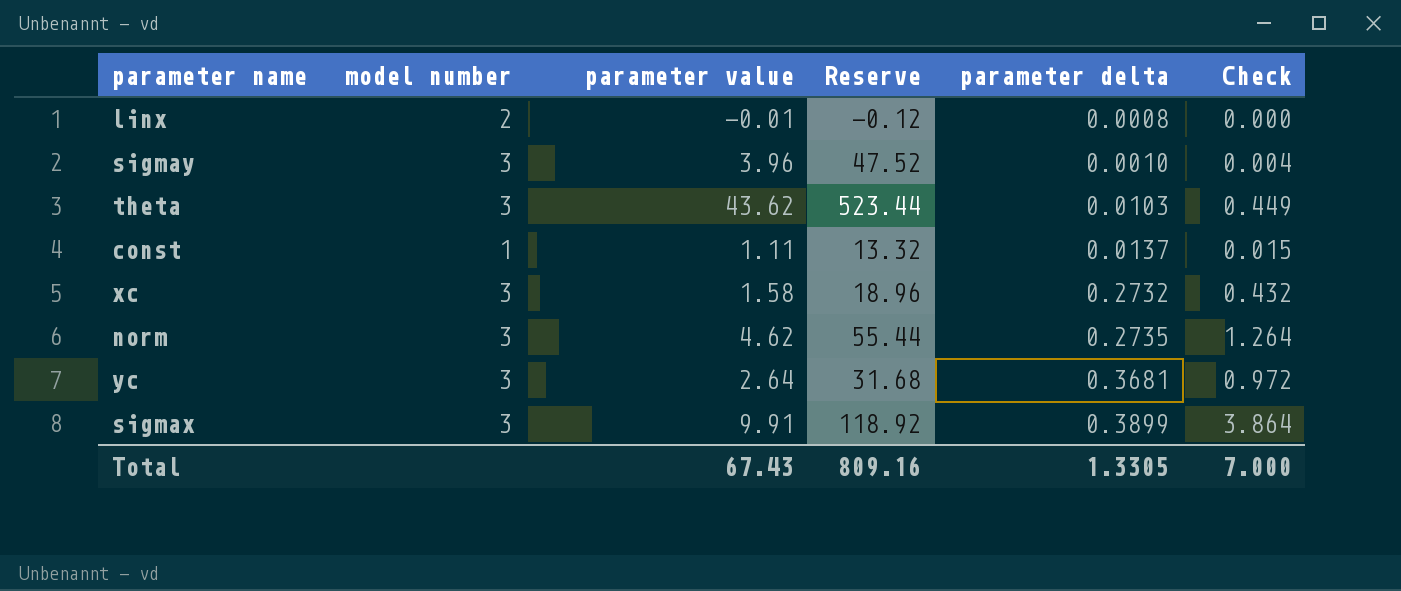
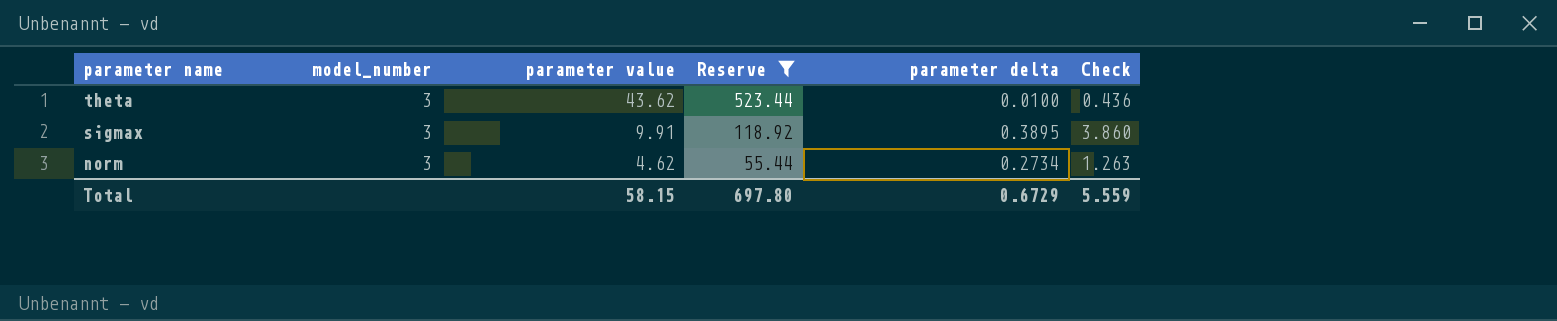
filter: none -> Reserve >= 55.44
row order: parameter delta ascending -> parameter name descending
column name: model number -> model_number
theta | parameter delta: 0.0103 -> 0.0100
theta | Check: 0.449 -> 0.436
sigmax | parameter delta: 0.3899 -> 0.3895
sigmax | Check: 3.864 -> 3.860
norm | parameter delta: 0.2735 -> 0.2734
norm | Check: 1.264 -> 1.263
Total | parameter value: 67.43 -> 58.15
Total | Reserve: 809.16 -> 697.80
Total | parameter delta: 1.3305 -> 0.6729
Total | Check: 7.000 -> 5.559

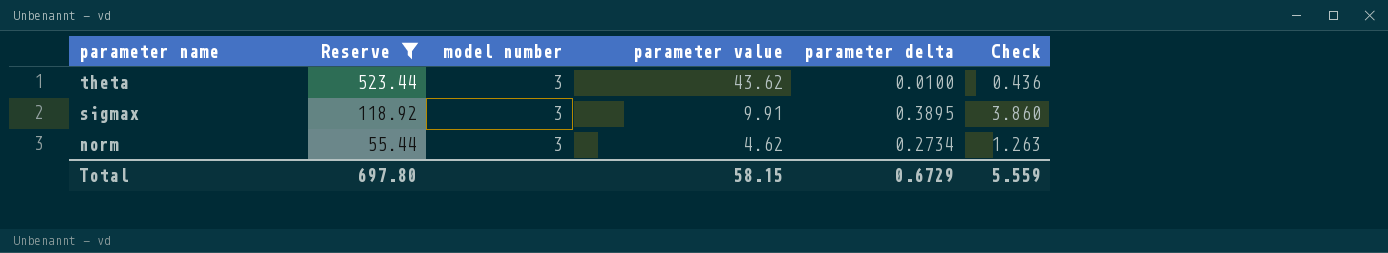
column Reserve | position: 4 -> 2
column name: model_number -> model number

